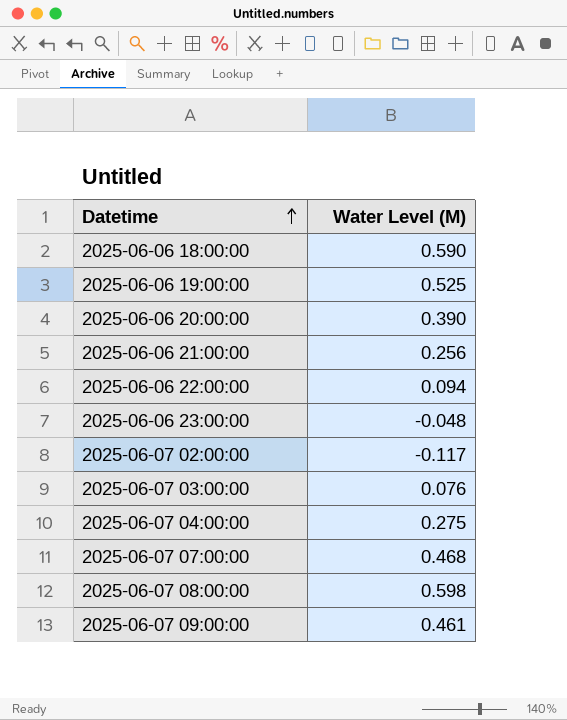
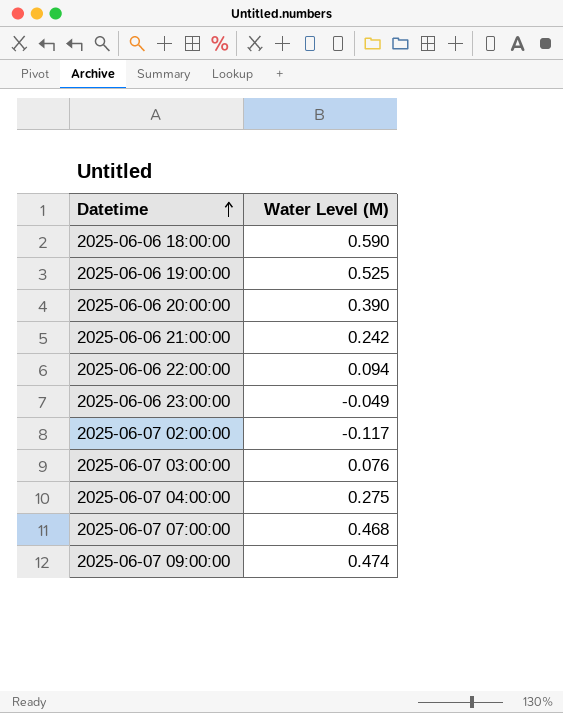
row 2025-06-07 08:00:00: 0.598 -> none
2025-06-06 21:00:00 | Water Level (M): 0.256 -> 0.242
2025-06-06 23:00:00 | Water Level (M): -0.048 -> -0.049
2025-06-07 09:00:00 | Water Level (M): 0.461 -> 0.474

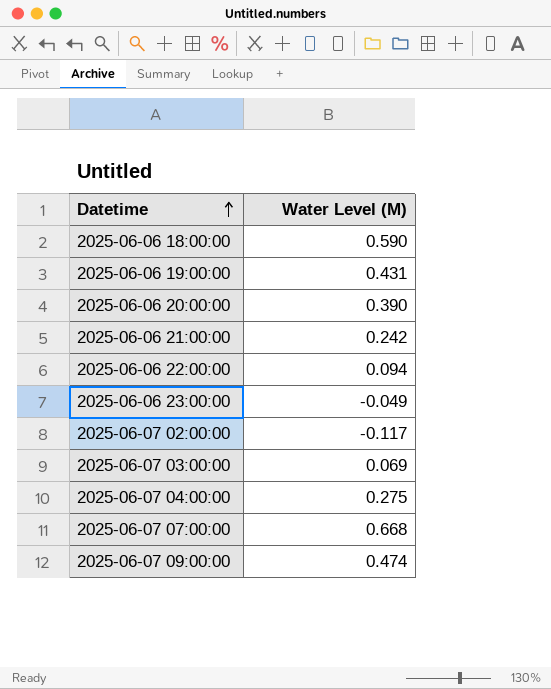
2025-06-06 19:00:00 | Water Level (M): 0.525 -> 0.431
2025-06-07 03:00:00 | Water Level (M): 0.076 -> 0.069
2025-06-07 07:00:00 | Water Level (M): 0.468 -> 0.668

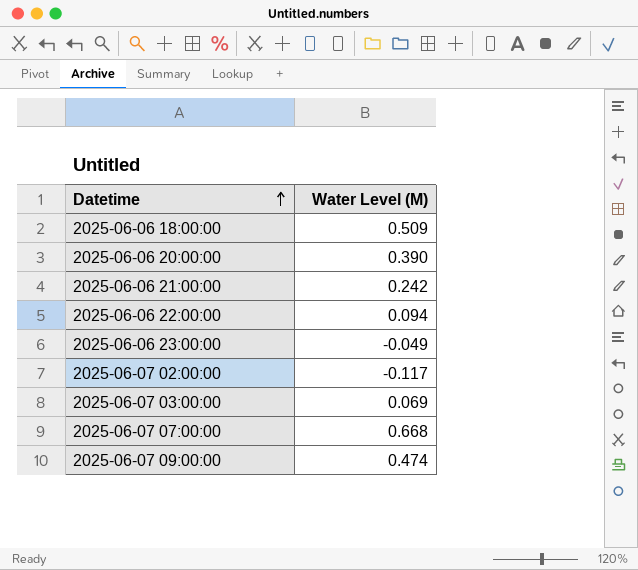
row 2025-06-06 19:00:00: 0.431 -> none
row 2025-06-07 04:00:00: 0.275 -> none
2025-06-06 18:00:00 | Water Level (M): 0.590 -> 0.509

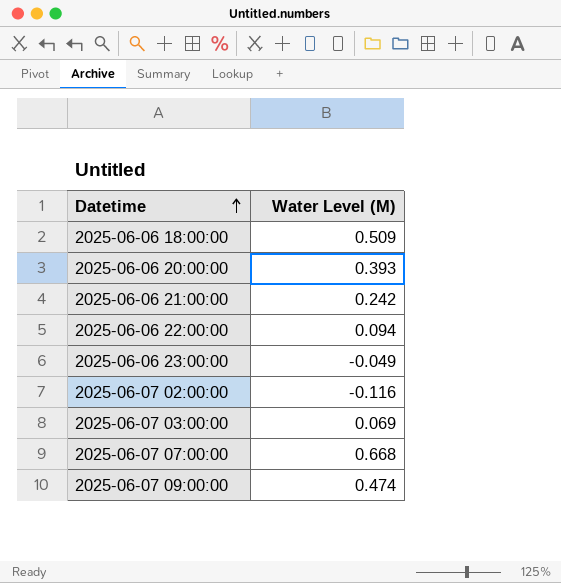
2025-06-06 20:00:00 | Water Level (M): 0.390 -> 0.393
2025-06-07 02:00:00 | Water Level (M): -0.117 -> -0.116

